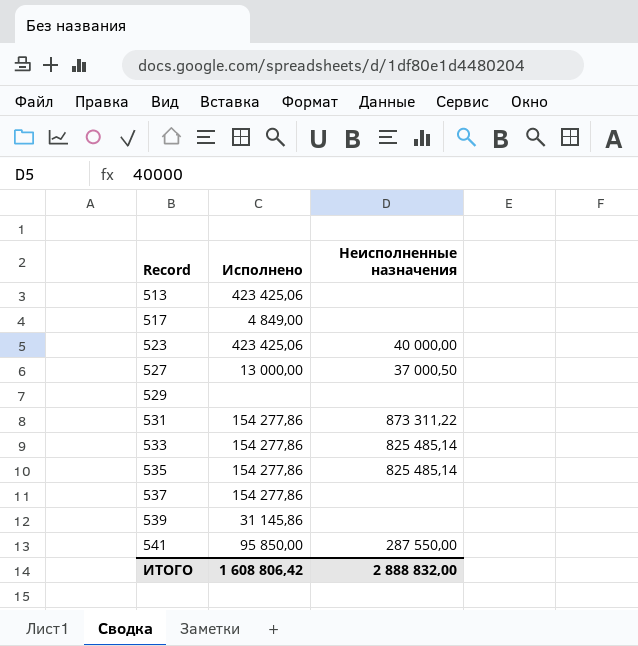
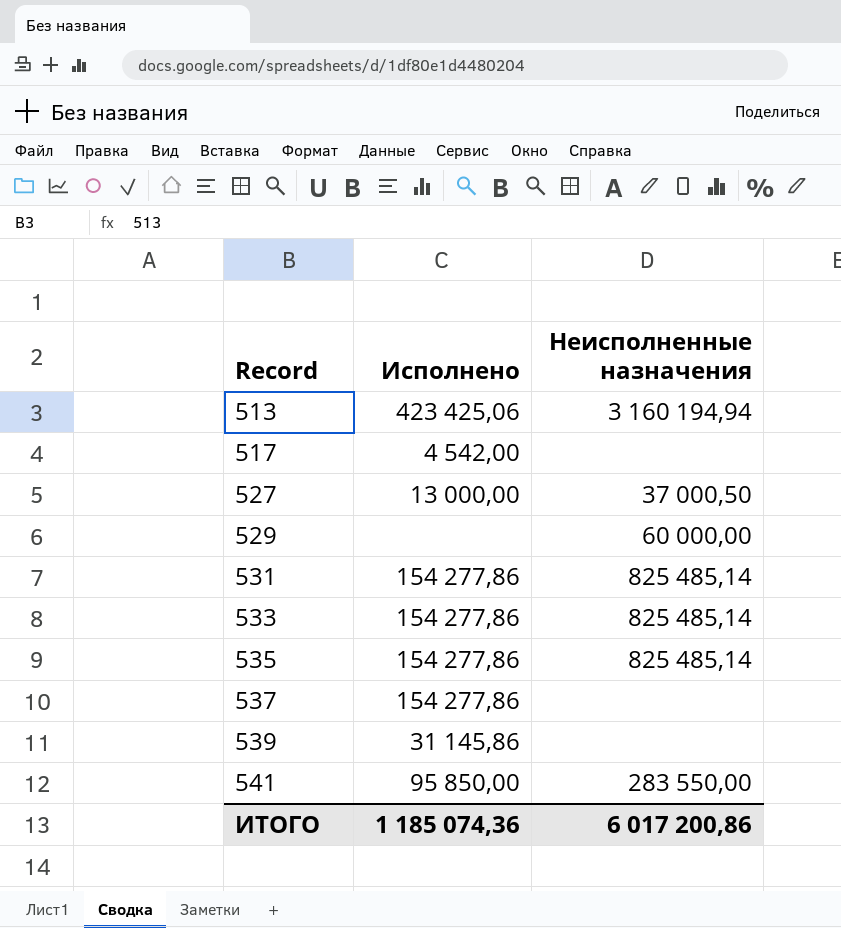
row 523: 423 425,06 | 40 000,00 -> none
513 | Неисполненные назначения: none -> 3 160 194,94
517 | Исполнено: 4 849,00 -> 4 542,00
529 | Неисполненные назначения: none -> 60 000,00
531 | Неисполненные назначения: 873 311,22 -> 825 485,14
541 | Неисполненные назначения: 287 550,00 -> 283 550,00
ИТОГО | Исполнено: 1 608 806,42 -> 1 185 074,36
ИТОГО | Неисполненные назначения: 2 888 832,00 -> 6 017 200,86

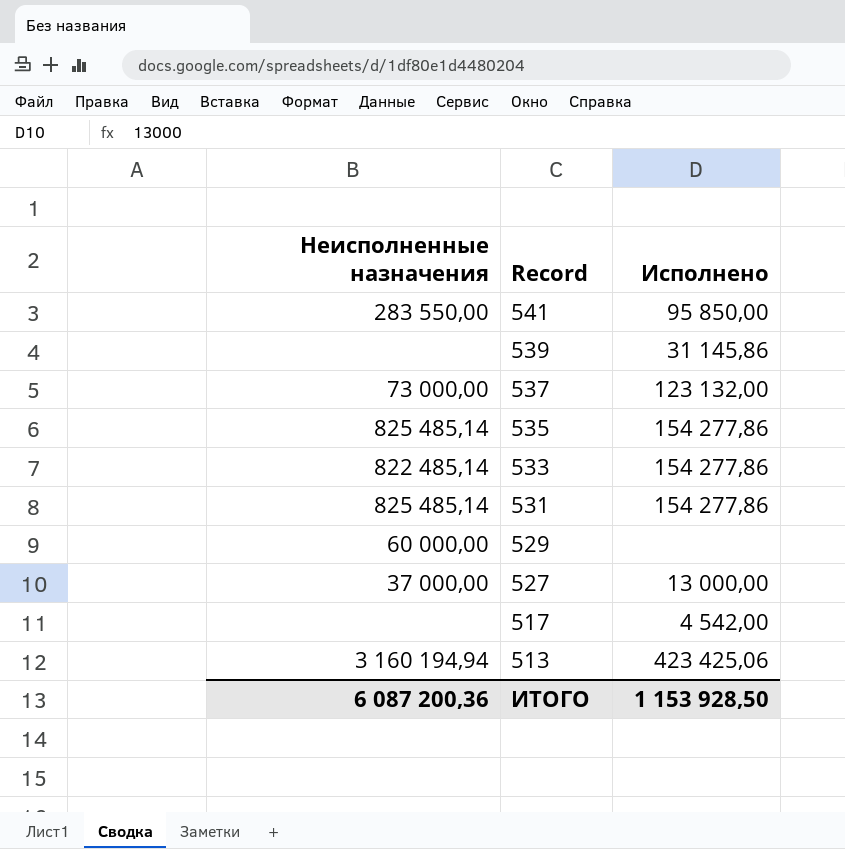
row order: Record ascending -> Record descending
column Неисполненные назначения | position: 3 -> 1
537 | Неисполненные назначения: none -> 73 000,00
537 | Исполнено: 154 277,86 -> 123 132,00
533 | Неисполненные назначения: 825 485,14 -> 822 485,14
527 | Неисполненные назначения: 37 000,50 -> 37 000,00
ИТОГО | Неисполненные назначения: 6 017 200,86 -> 6 087 200,36
ИТОГО | Исполнено: 1 185 074,36 -> 1 153 928,50

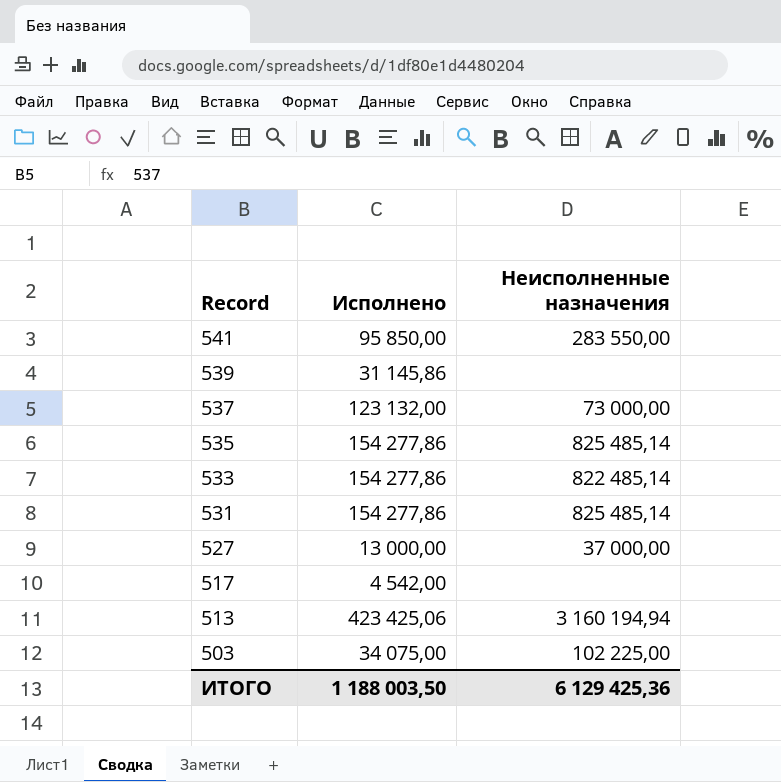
column Неисполненные назначения | position: 1 -> 3
row 529: 60 000,00 | none -> none
row 503: none -> 34 075,00 | 102 225,00
ИТОГО | Исполнено: 1 153 928,50 -> 1 188 003,50
ИТОГО | Неисполненные назначения: 6 087 200,36 -> 6 129 425,36

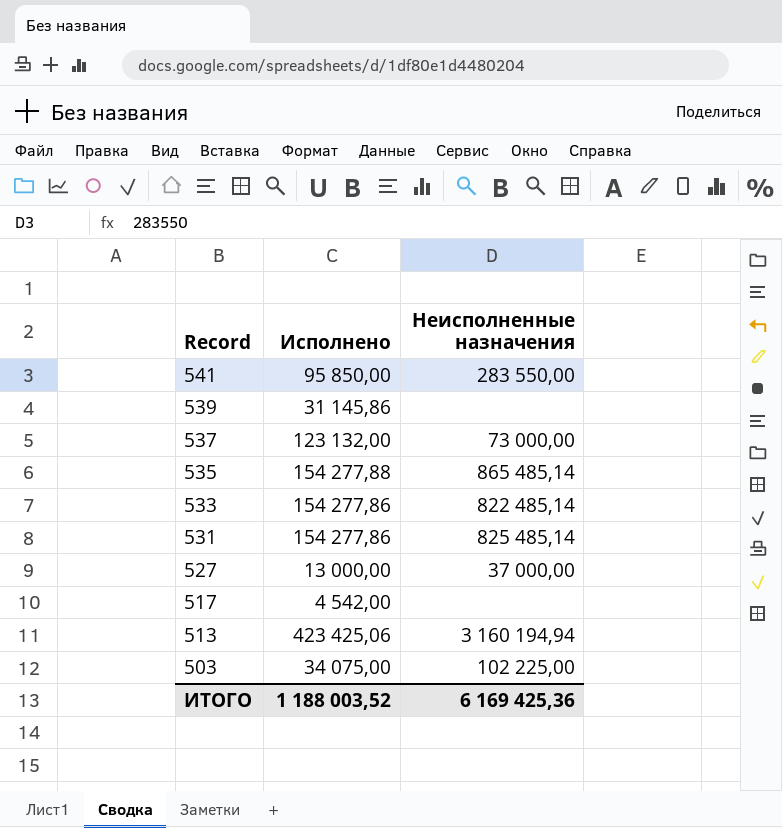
535 | Исполнено: 154 277,86 -> 154 277,88
535 | Неисполненные назначения: 825 485,14 -> 865 485,14
ИТОГО | Исполнено: 1 188 003,50 -> 1 188 003,52
ИТОГО | Неисполненные назначения: 6 129 425,36 -> 6 169 425,36

